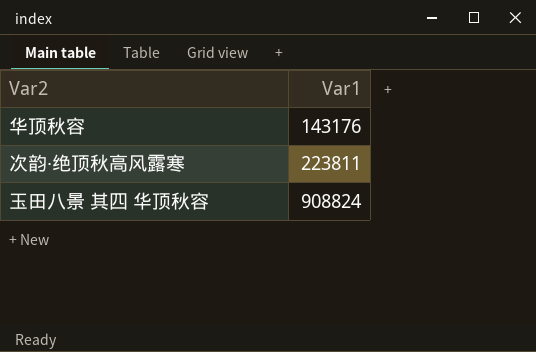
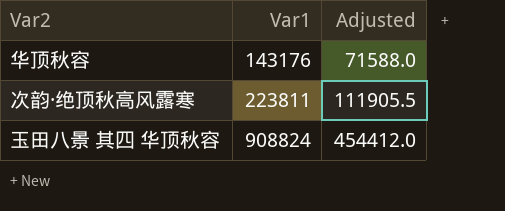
column Adjusted | formula: none -> [Var1] * 0.5

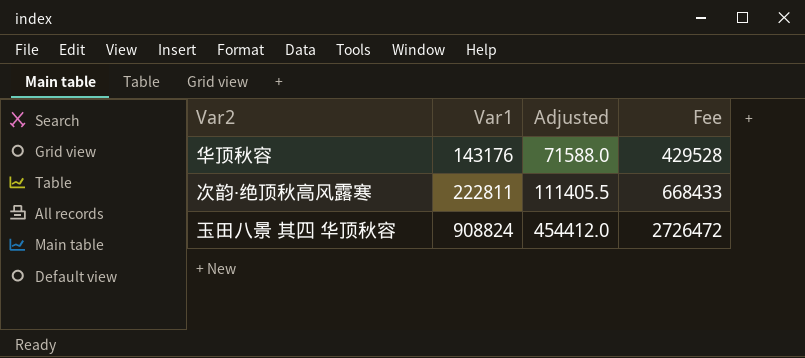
column Fee | formula: none -> [Var1] * 3
次韵·绝顶秋高风露寒 | Var1: 223811 -> 222811
次韵·绝顶秋高风露寒 | Adjusted: 111905.5 -> 111405.5

